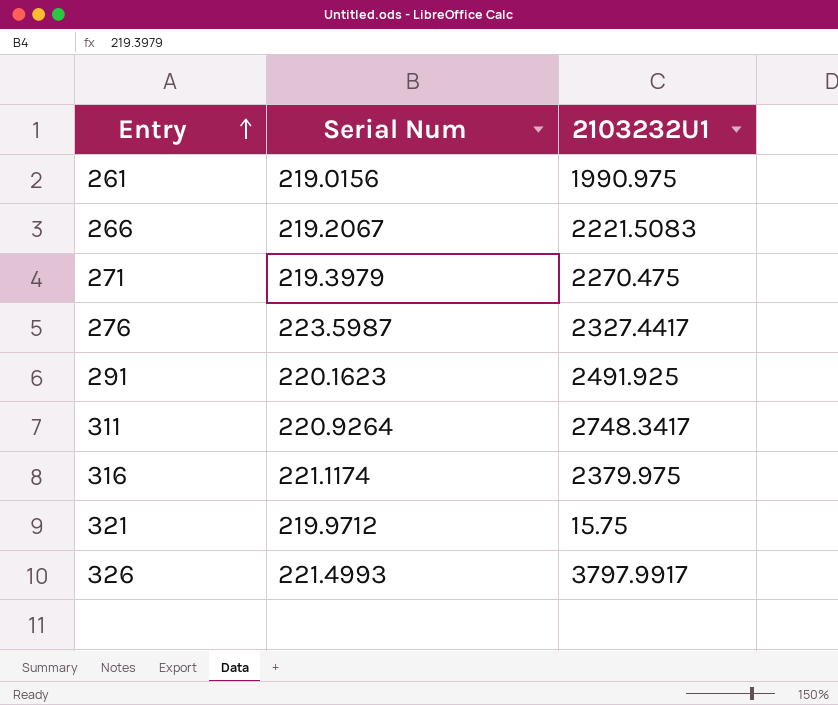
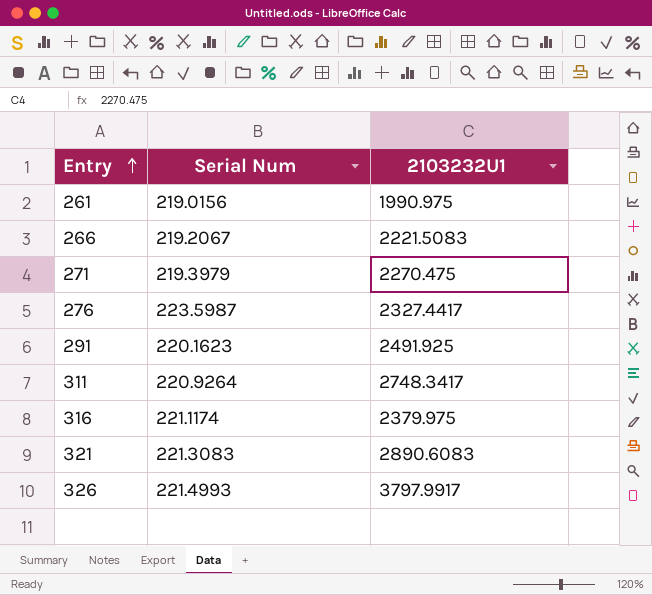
321 | Serial Num: 219.9712 -> 221.3083
321 | 2103232U1: 15.75 -> 2890.6083

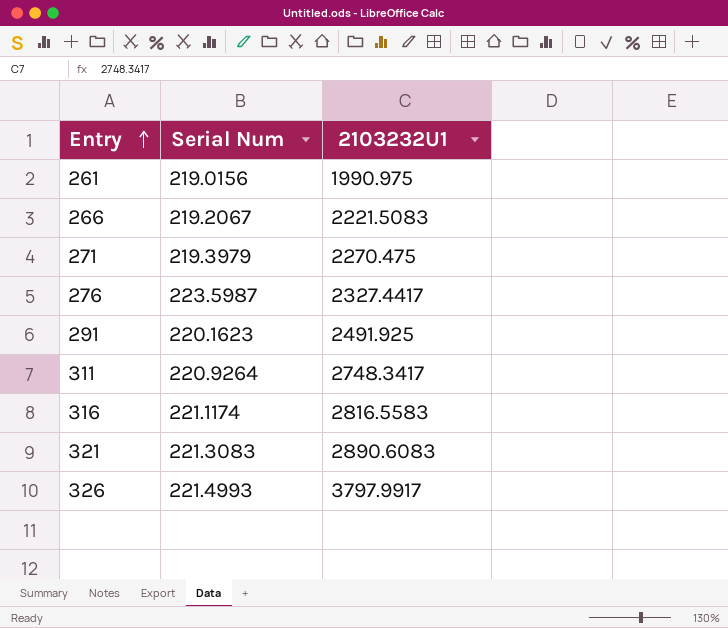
316 | 2103232U1: 2379.975 -> 2816.5583

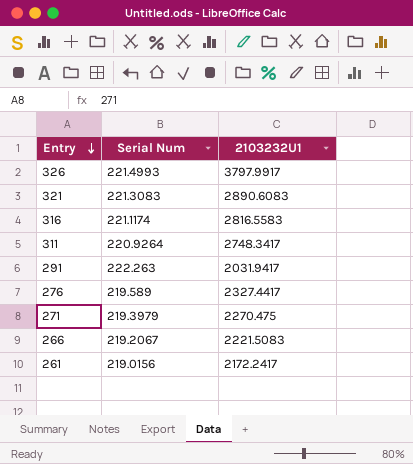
row order: Entry ascending -> Entry descending
291 | Serial Num: 220.1623 -> 222.263
291 | 2103232U1: 2491.925 -> 2031.9417
276 | Serial Num: 223.5987 -> 219.589
261 | 2103232U1: 1990.975 -> 2172.2417

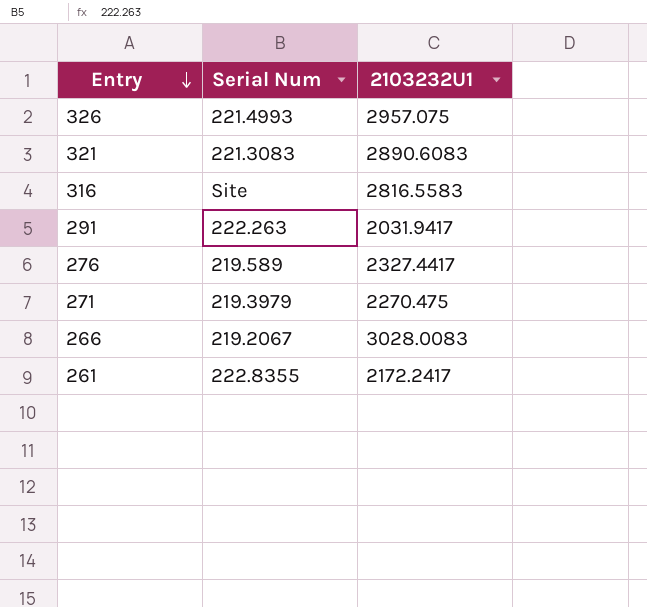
row 311: 220.9264 | 2748.3417 -> none
326 | 2103232U1: 3797.9917 -> 2957.075
316 | Serial Num: 221.1174 -> Site
266 | 2103232U1: 2221.5083 -> 3028.0083
261 | Serial Num: 219.0156 -> 222.8355

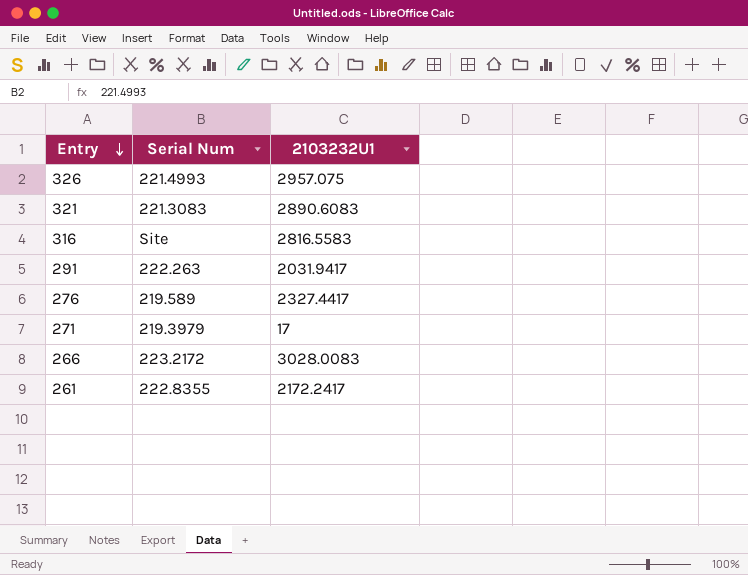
271 | 2103232U1: 2270.475 -> 17
266 | Serial Num: 219.2067 -> 223.2172

